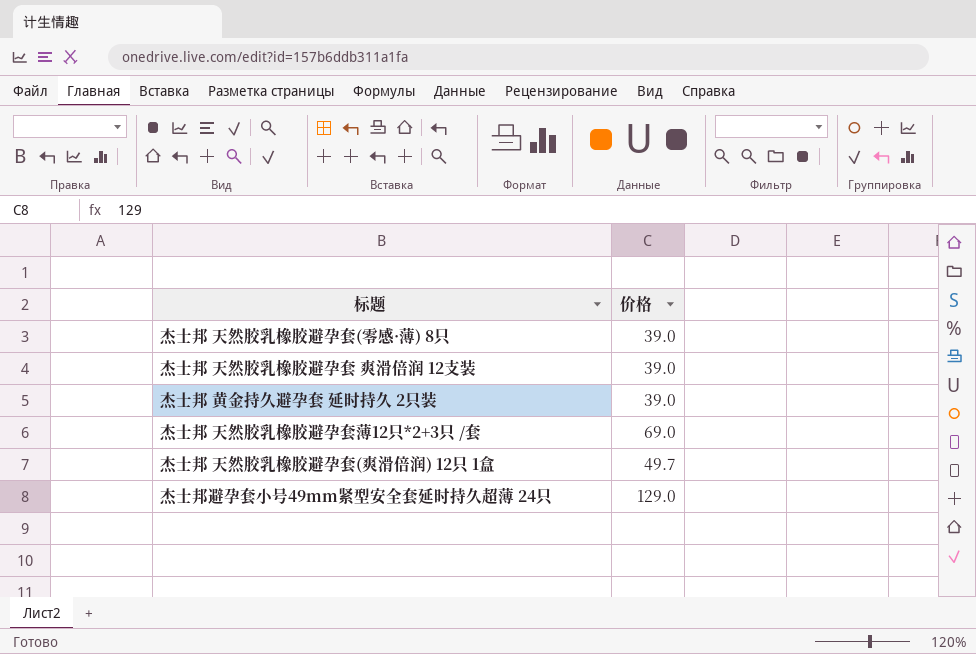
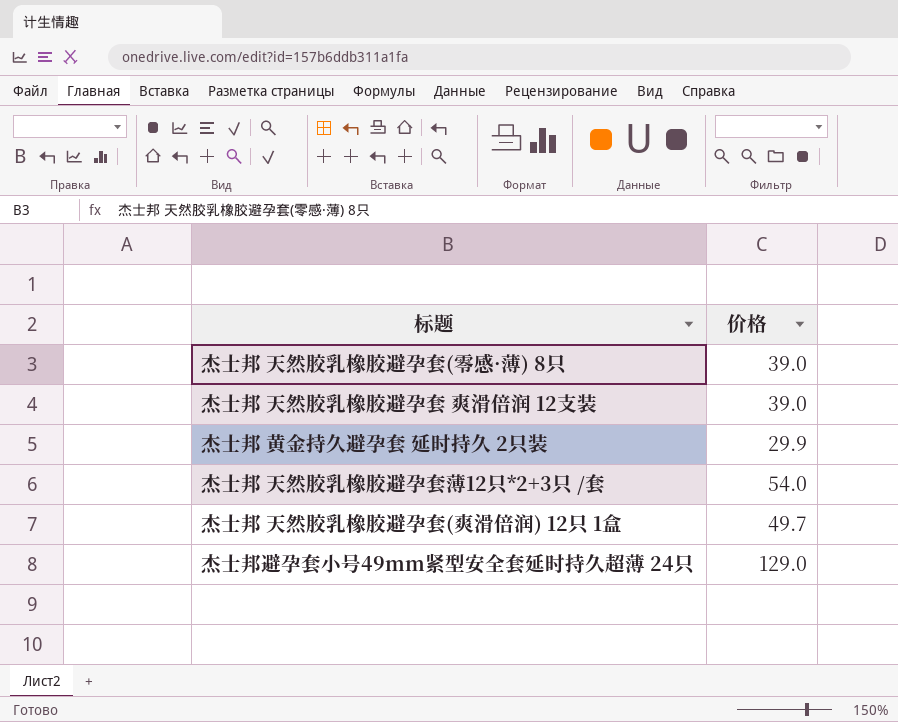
杰士邦 黄金持久避孕套 延时持久 2只装 | 价格: 39.0 -> 29.9
杰士邦 天然胶乳橡胶避孕套薄12只*2+3只 /套 | 价格: 69.0 -> 54.0

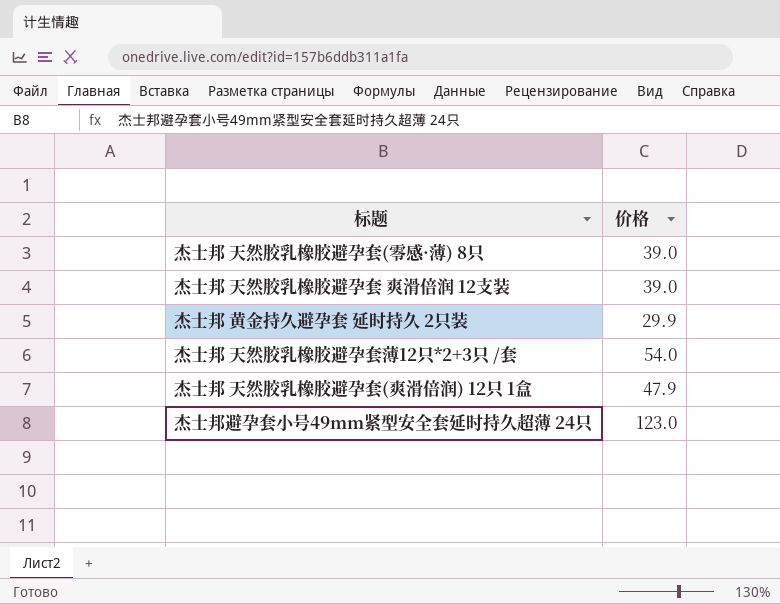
杰士邦 天然胶乳橡胶避孕套(爽滑倍润) 12只 1盒 | 价格: 49.7 -> 47.9
杰士邦避孕套小号49mm紧型安全套延时持久超薄 24只 | 价格: 129.0 -> 123.0

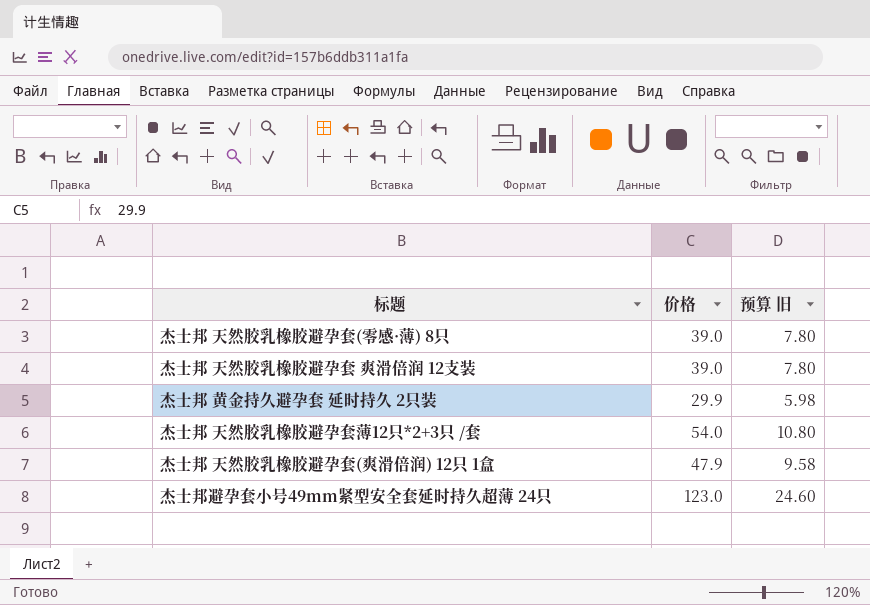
column 预算 旧 | formula: none -> [价格] * 0.2

